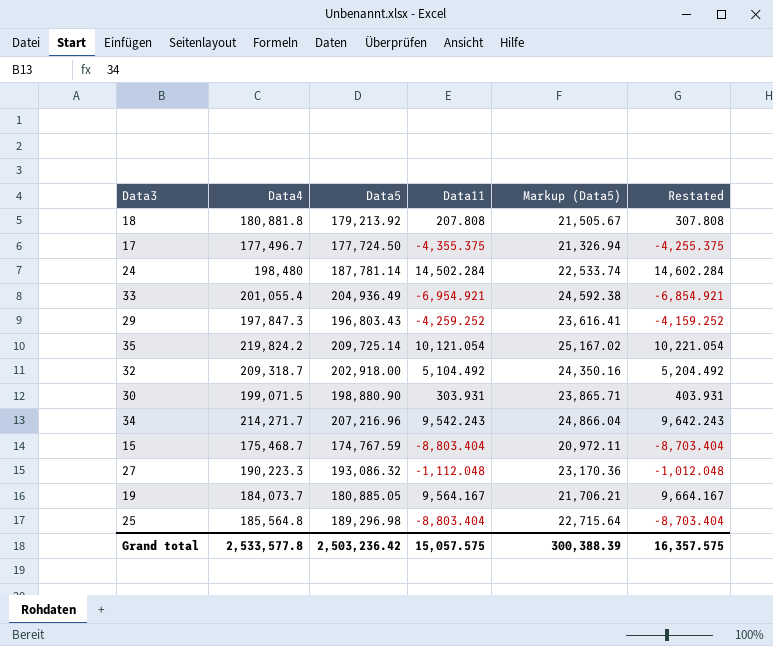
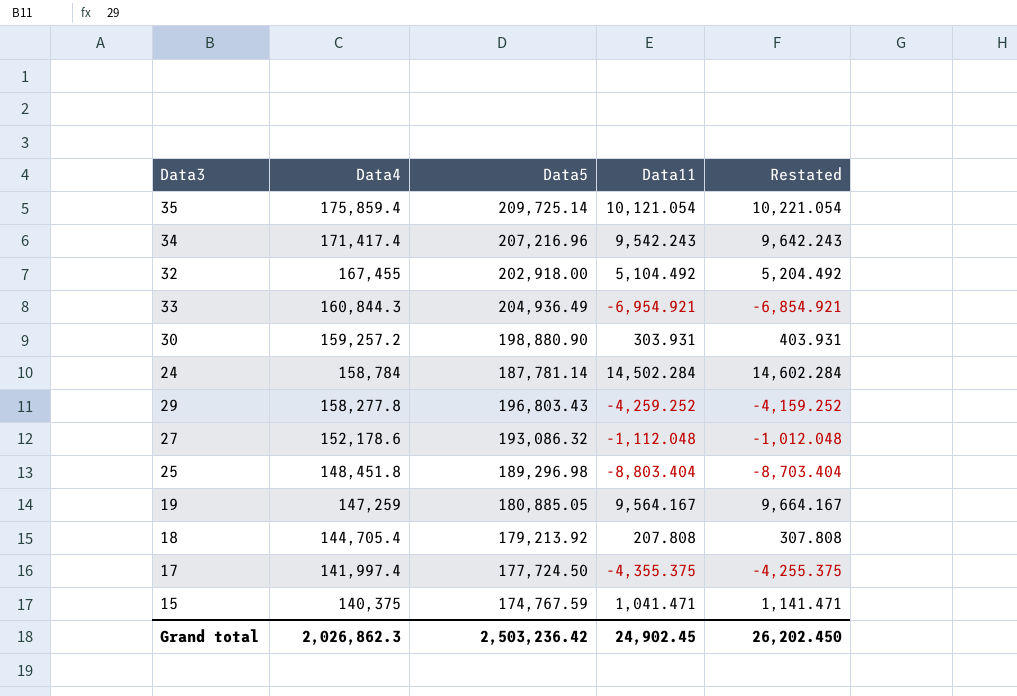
row order: none -> Data4 descending
column Markup (Data5) | formula: [Data5] * 0.12 -> none
35 | Data4: 219,824.2 -> 175,859.4
34 | Data4: 214,271.7 -> 171,417.4
32 | Data4: 209,318.7 -> 167,455
33 | Data4: 201,055.4 -> 160,844.3
30 | Data4: 199,071.5 -> 159,257.2
24 | Data4: 198,480 -> 158,784
29 | Data4: 197,847.3 -> 158,277.8
27 | Data4: 190,223.3 -> 152,178.6
25 | Data4: 185,564.8 -> 148,451.8
19 | Data4: 184,073.7 -> 147,259
18 | Data4: 180,881.8 -> 144,705.4
17 | Data4: 177,496.7 -> 141,997.4
15 | Data4: 175,468.7 -> 140,375
15 | Data11: -8,803.404 -> 1,041.471
15 | Restated: -8,703.404 -> 1,141.471
Grand total | Data4: 2,533,577.8 -> 2,026,862.3
Grand total | Data11: 15,057.575 -> 24,902.45
Grand total | Restated: 16,357.575 -> 26,202.450

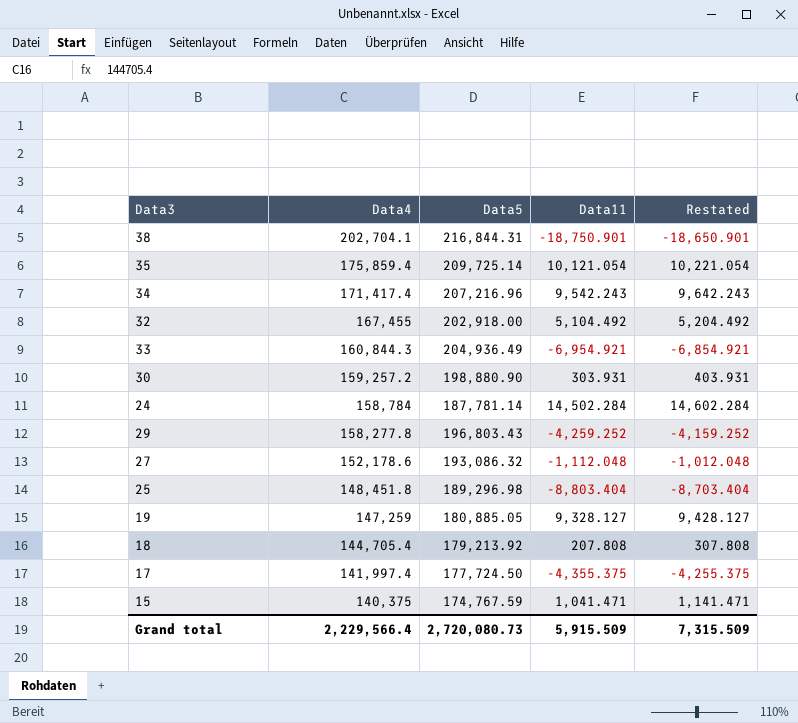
row 38: none -> 202,704.1 | 216,844.31 | -18,750.901 | -18,650.901
19 | Data11: 9,564.167 -> 9,328.127
19 | Restated: 9,664.167 -> 9,428.127
Grand total | Data4: 2,026,862.3 -> 2,229,566.4
Grand total | Data5: 2,503,236.42 -> 2,720,080.73
Grand total | Data11: 24,902.45 -> 5,915.509
Grand total | Restated: 26,202.450 -> 7,315.509

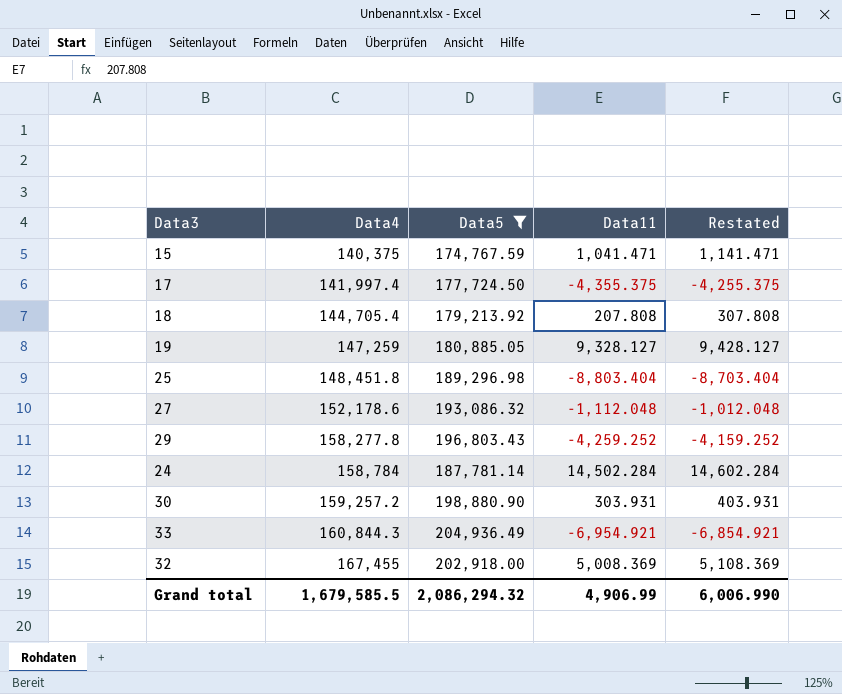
filter: none -> Data5 <= 204,936.49
row order: Data4 descending -> Data4 ascending
32 | Data11: 5,104.492 -> 5,008.369
32 | Restated: 5,204.492 -> 5,108.369
Grand total | Data4: 2,229,566.4 -> 1,679,585.5
Grand total | Data5: 2,720,080.73 -> 2,086,294.32
Grand total | Data11: 5,915.509 -> 4,906.99
Grand total | Restated: 7,315.509 -> 6,006.990

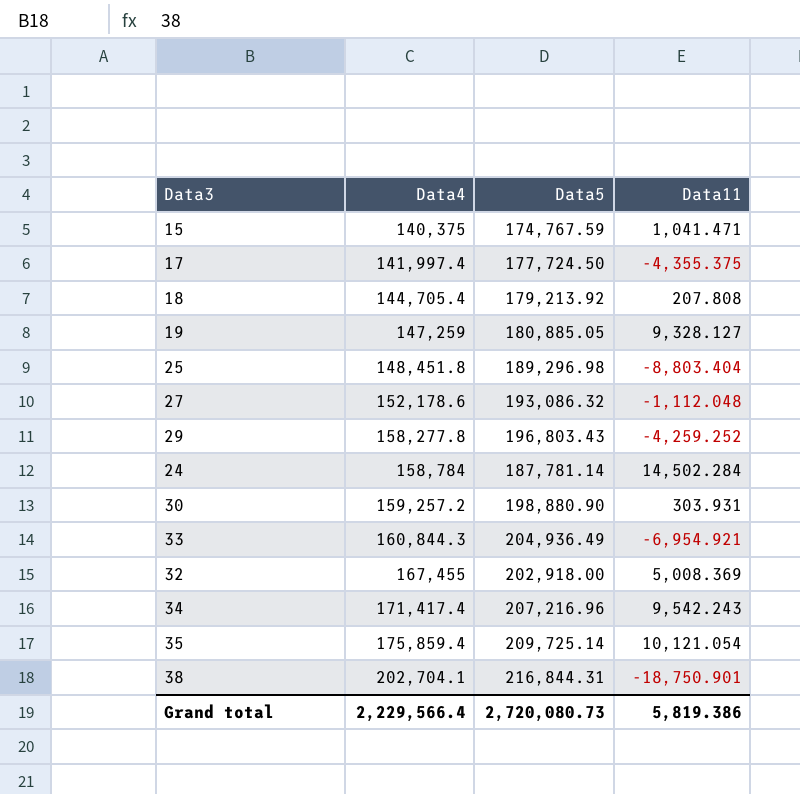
filter: Data5 <= 204,936.49 -> none
column Restated | formula: [Data11] + 100 -> none
Grand total | Data4: 1,679,585.5 -> 2,229,566.4
Grand total | Data5: 2,086,294.32 -> 2,720,080.73
Grand total | Data11: 4,906.99 -> 5,819.386

